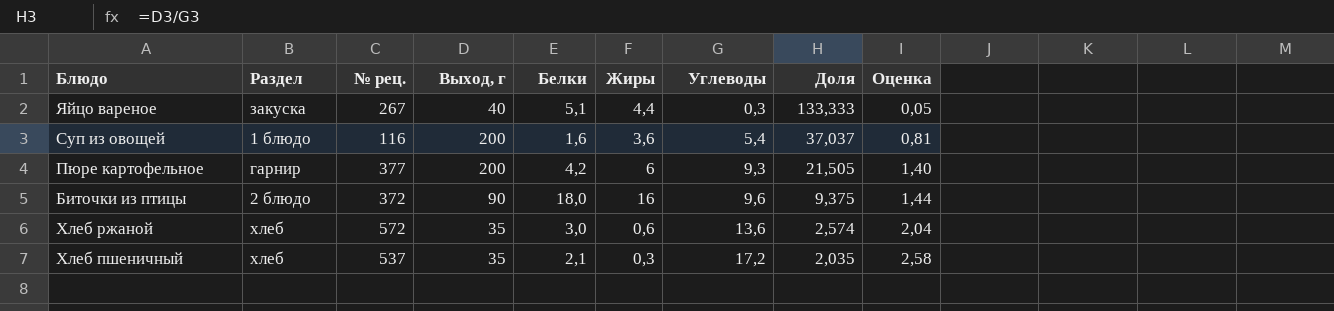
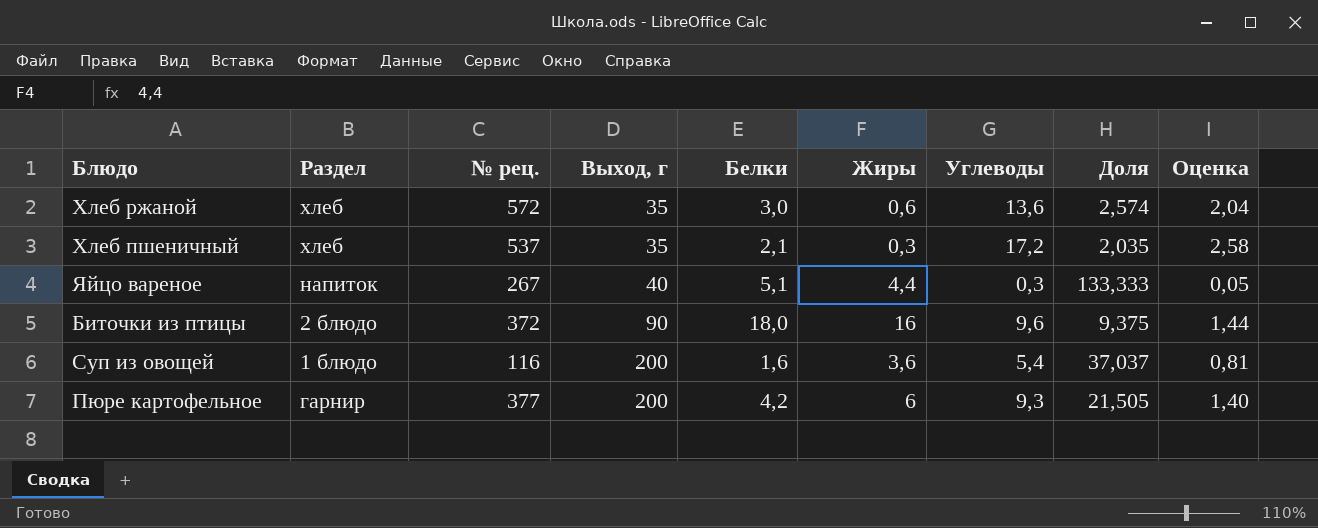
row order: Углеводы ascending -> Выход, г ascending
Яйцо вареное | Раздел: закуска -> напиток

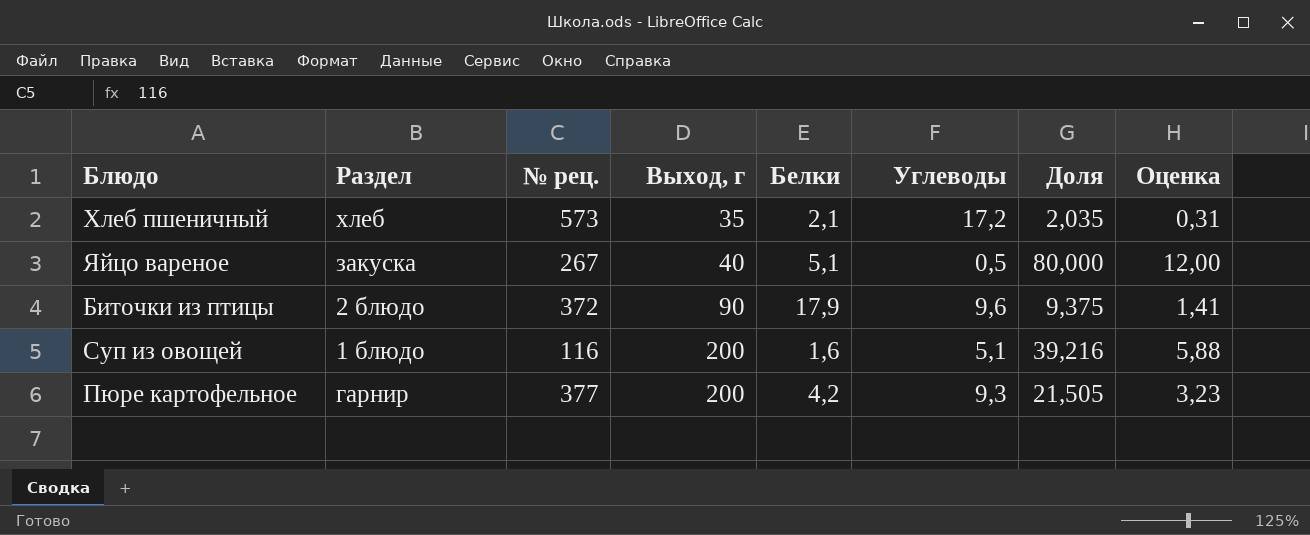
column Жиры | position: 6 -> none
column Оценка | formula: [Углеводы] * 0,15 -> [Доля] * 0,15
row Хлеб ржаной: хлеб | 572 | 35 | 3,0 | 0,6 | 13,6 | 2,574 | 2,04 -> none
Хлеб пшеничный | № рец.: 537 -> 573
Яйцо вареное | Раздел: напиток -> закуска
Яйцо вареное | Углеводы: 0,3 -> 0,5
Яйцо вареное | Доля: 133,333 -> 80,000
Биточки из птицы | Белки: 18,0 -> 17,9
Суп из овощей | Углеводы: 5,4 -> 5,1
Суп из овощей | Доля: 37,037 -> 39,216

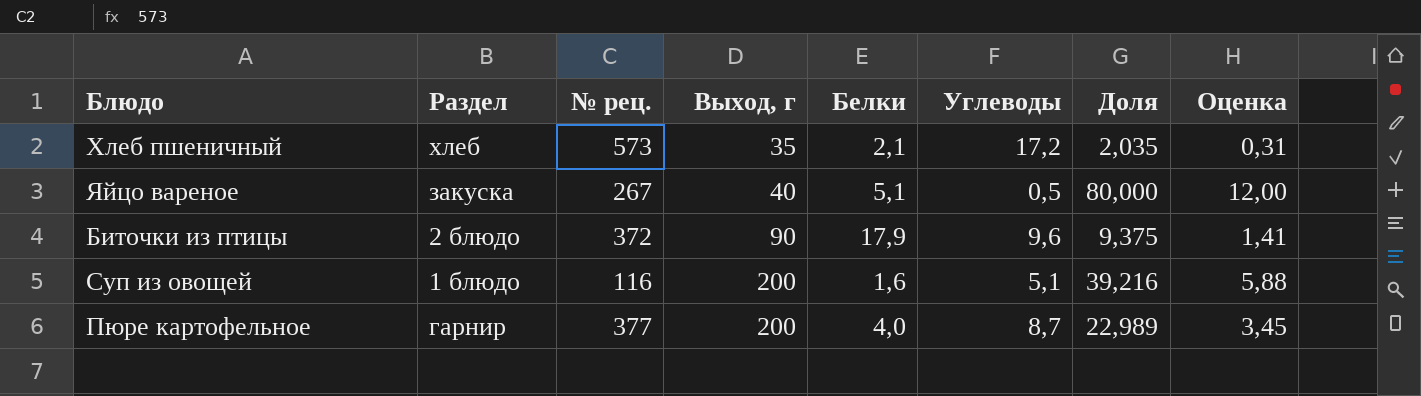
Пюре картофельное | Белки: 4,2 -> 4,0
Пюре картофельное | Углеводы: 9,3 -> 8,7
Пюре картофельное | Доля: 21,505 -> 22,989
Пюре картофельное | Оценка: 3,23 -> 3,45

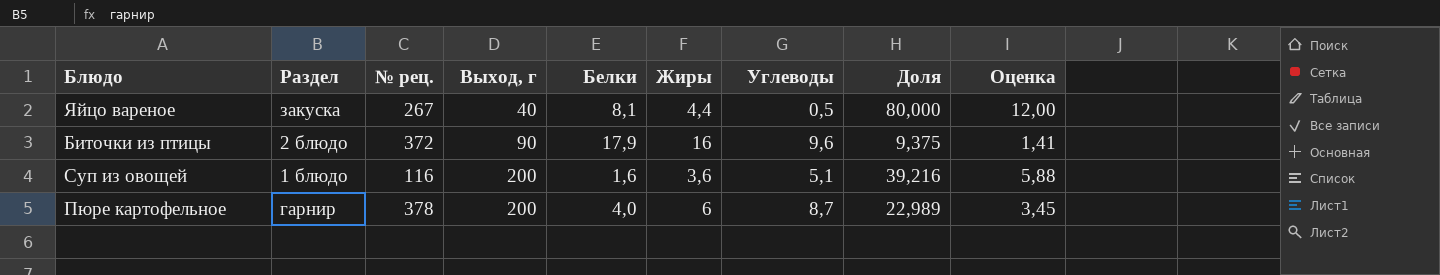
column Жиры | position: none -> 6
row Хлеб пшеничный: хлеб | 573 | 35 | 2,1 | 17,2 | 2,035 | 0,31 -> none
Яйцо вареное | Белки: 5,1 -> 8,1
Пюре картофельное | № рец.: 377 -> 378

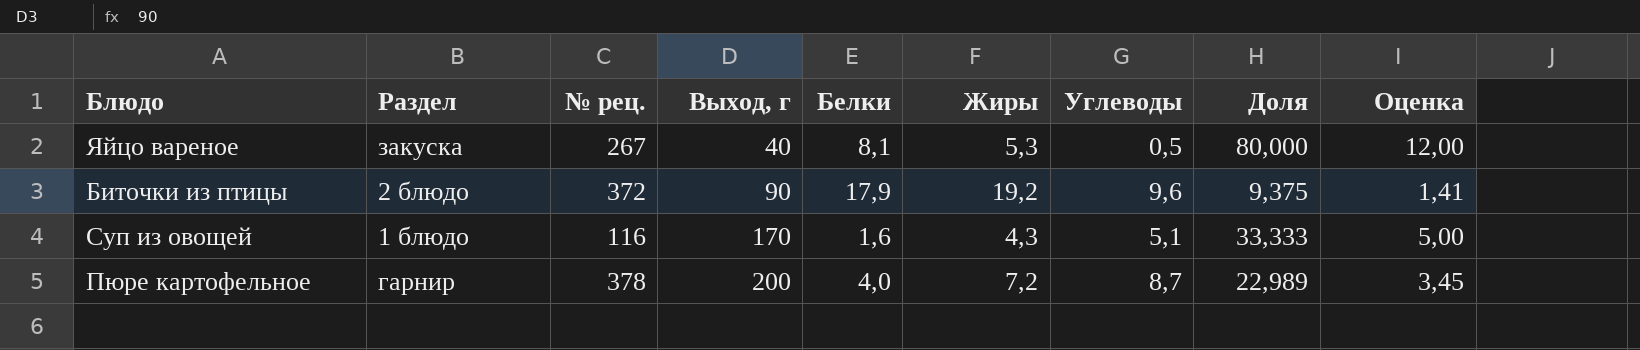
Яйцо вареное | Жиры: 4,4 -> 5,3
Биточки из птицы | Жиры: 16 -> 19,2
Суп из овощей | Выход, г: 200 -> 170
Суп из овощей | Жиры: 3,6 -> 4,3
Суп из овощей | Доля: 39,216 -> 33,333
Суп из овощей | Оценка: 5,88 -> 5,00
Пюре картофельное | Жиры: 6 -> 7,2

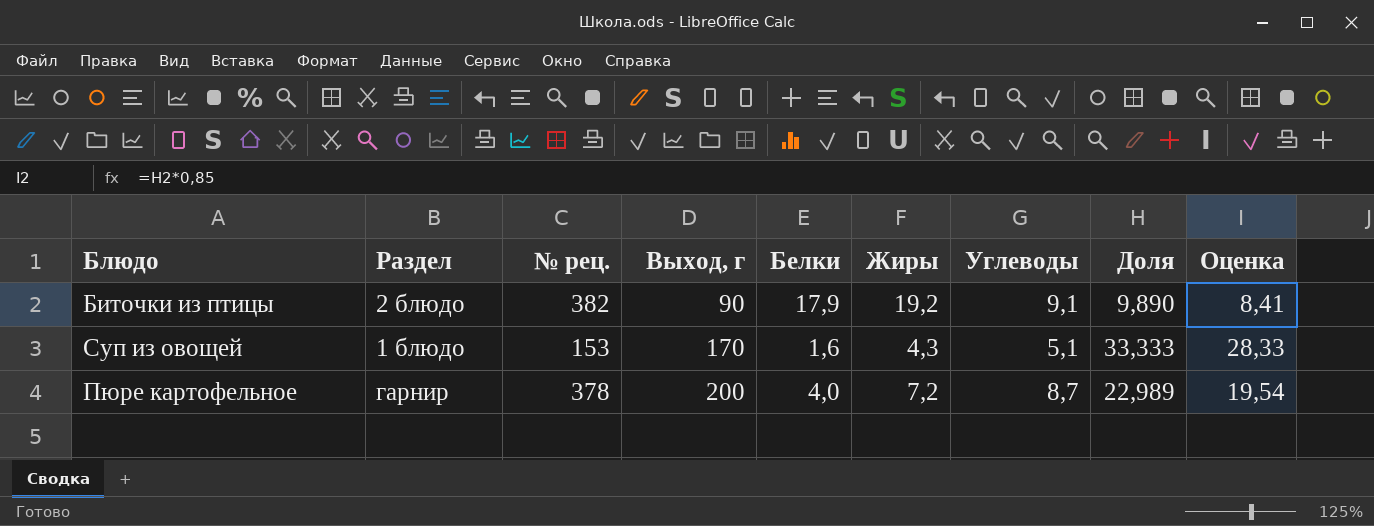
column Оценка | formula: [Доля] * 0,15 -> [Доля] * 0,85
row Яйцо вареное: закуска | 267 | 40 | 8,1 | 5,3 | 0,5 | 80,000 | 12,00 -> none
Биточки из птицы | № рец.: 372 -> 382
Биточки из птицы | Углеводы: 9,6 -> 9,1
Биточки из птицы | Доля: 9,375 -> 9,890
Суп из овощей | № рец.: 116 -> 153

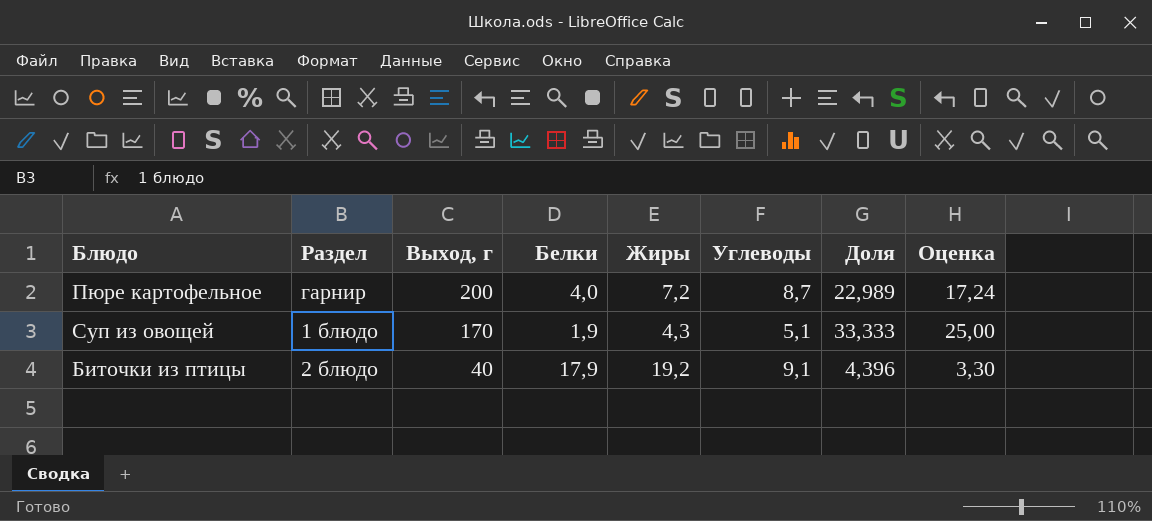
row order: Выход, г ascending -> Выход, г descending
column № рец. | position: 3 -> none
column Оценка | formula: [Доля] * 0,85 -> [Доля] * 0,75
Суп из овощей | Белки: 1,6 -> 1,9
Биточки из птицы | Выход, г: 90 -> 40
Биточки из птицы | Доля: 9,890 -> 4,396

